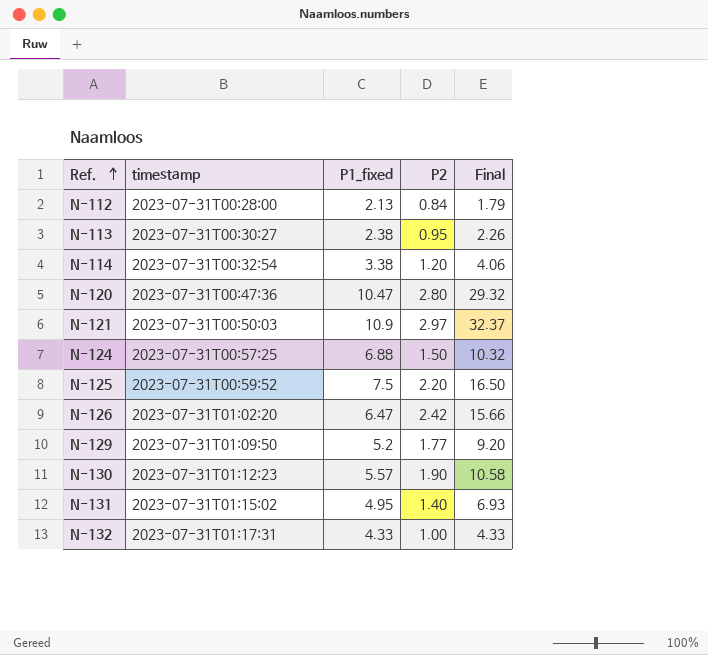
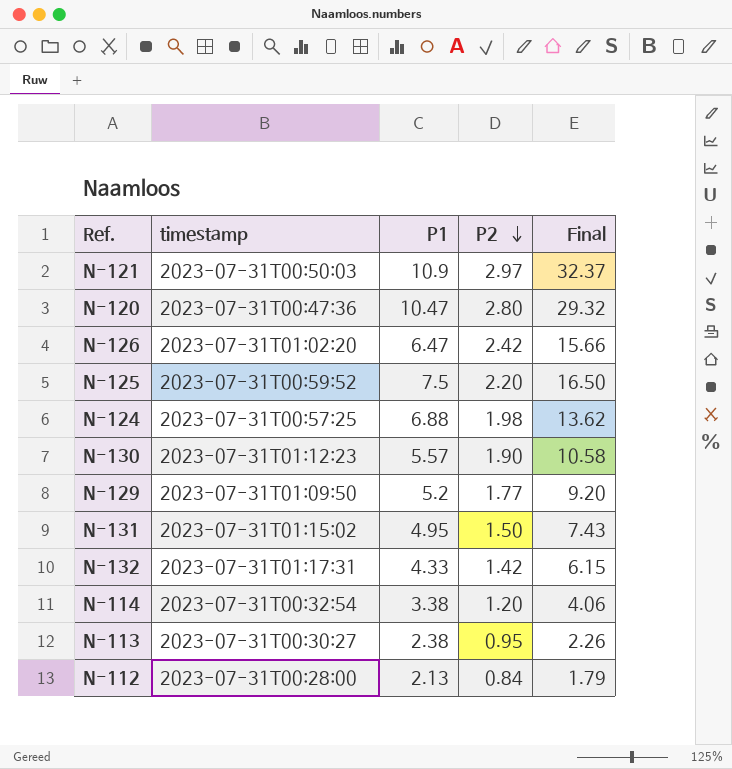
row order: Ref. ascending -> P2 descending
column name: P1_fixed -> P1
N-124 | P2: 1.50 -> 1.98
N-124 | Final: 10.32 -> 13.62
N-131 | P2: 1.40 -> 1.50
N-131 | Final: 6.93 -> 7.43
N-132 | P2: 1.00 -> 1.42
N-132 | Final: 4.33 -> 6.15

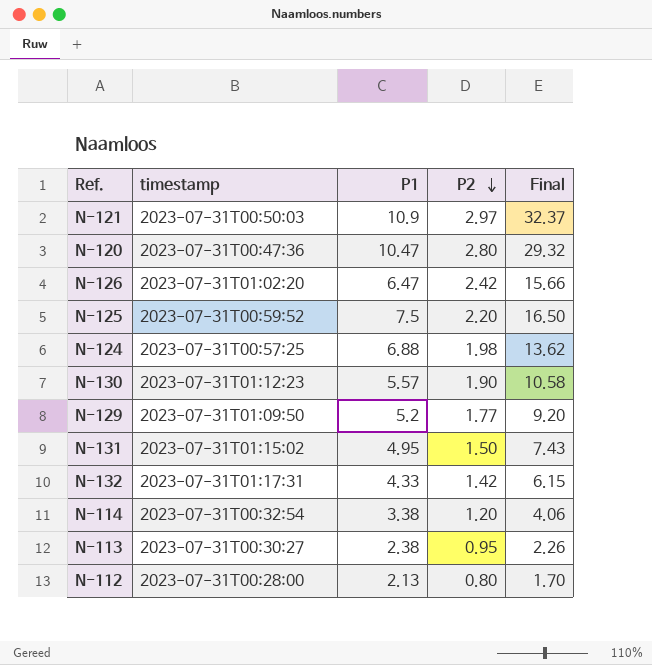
N-112 | P2: 0.84 -> 0.80
N-112 | Final: 1.79 -> 1.70

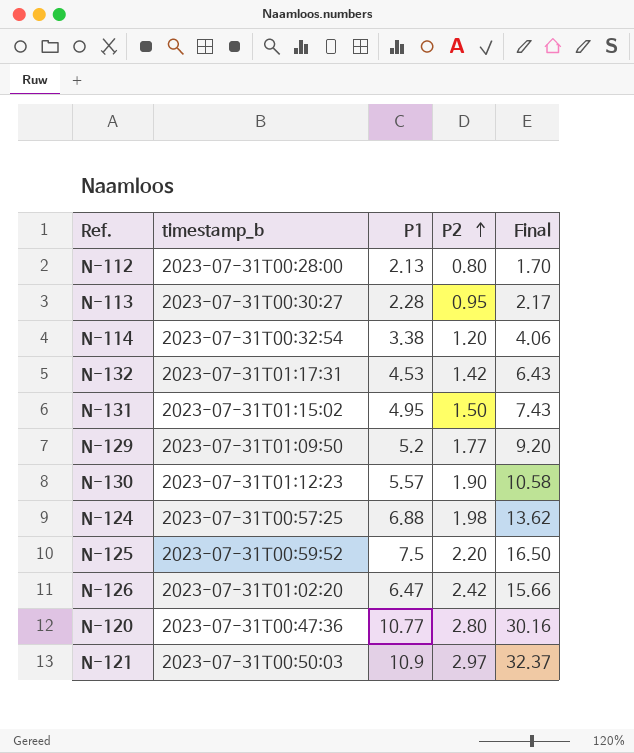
row order: P2 descending -> P2 ascending
column name: timestamp -> timestamp_b
N-113 | P1: 2.38 -> 2.28
N-113 | Final: 2.26 -> 2.17
N-132 | P1: 4.33 -> 4.53
N-132 | Final: 6.15 -> 6.43
N-120 | P1: 10.47 -> 10.77
N-120 | Final: 29.32 -> 30.16

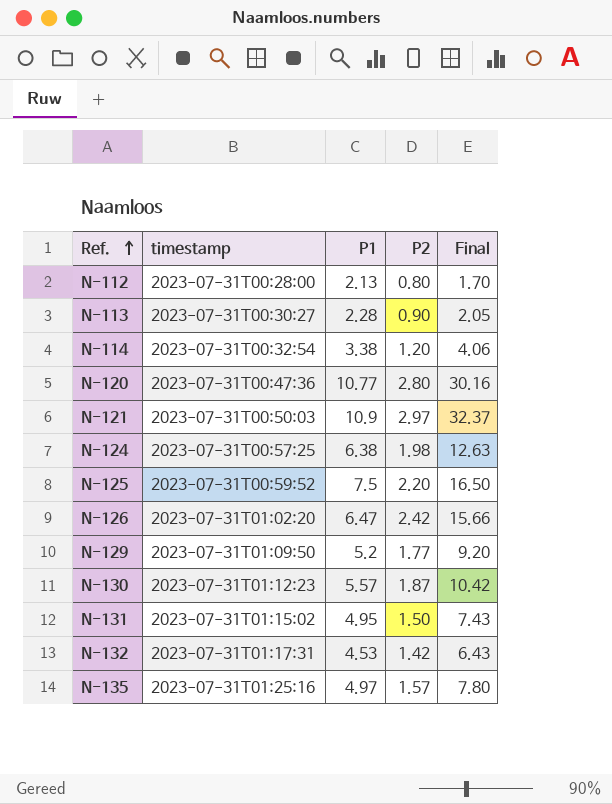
row order: P2 ascending -> Ref. ascending
column name: timestamp_b -> timestamp
N-113 | P2: 0.95 -> 0.90
N-113 | Final: 2.17 -> 2.05
N-124 | P1: 6.88 -> 6.38
N-124 | Final: 13.62 -> 12.63
N-130 | P2: 1.90 -> 1.87
N-130 | Final: 10.58 -> 10.42
row N-135: none -> 2023-07-31T01:25:16 | 4.97 | 1.57 | 7.80

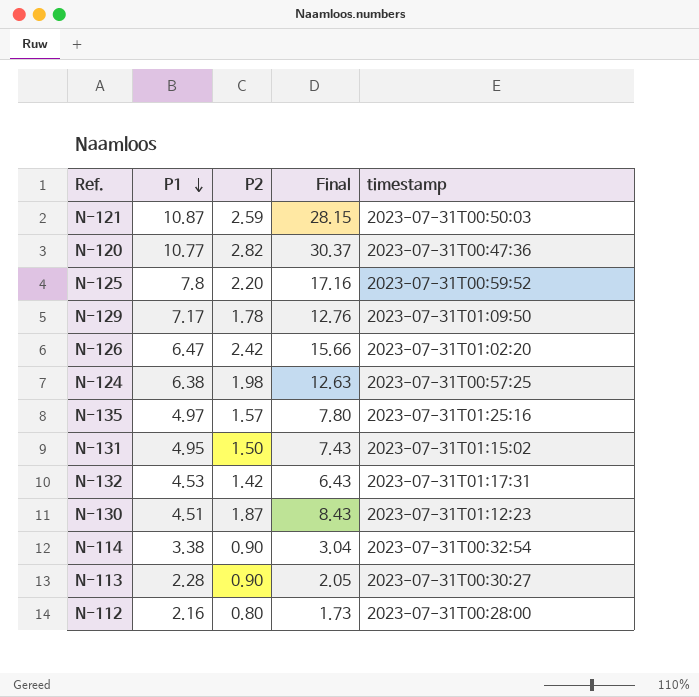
row order: Ref. ascending -> P1 descending
column timestamp | position: 2 -> 5
N-121 | P1: 10.9 -> 10.87
N-121 | P2: 2.97 -> 2.59
N-121 | Final: 32.37 -> 28.15
N-120 | P2: 2.80 -> 2.82
N-120 | Final: 30.16 -> 30.37
N-125 | P1: 7.5 -> 7.8
N-125 | Final: 16.50 -> 17.16
N-129 | P1: 5.2 -> 7.17
N-129 | P2: 1.77 -> 1.78
N-129 | Final: 9.20 -> 12.76
N-130 | P1: 5.57 -> 4.51
N-130 | Final: 10.42 -> 8.43
N-114 | P2: 1.20 -> 0.90
N-114 | Final: 4.06 -> 3.04
N-112 | P1: 2.13 -> 2.16
N-112 | Final: 1.70 -> 1.73

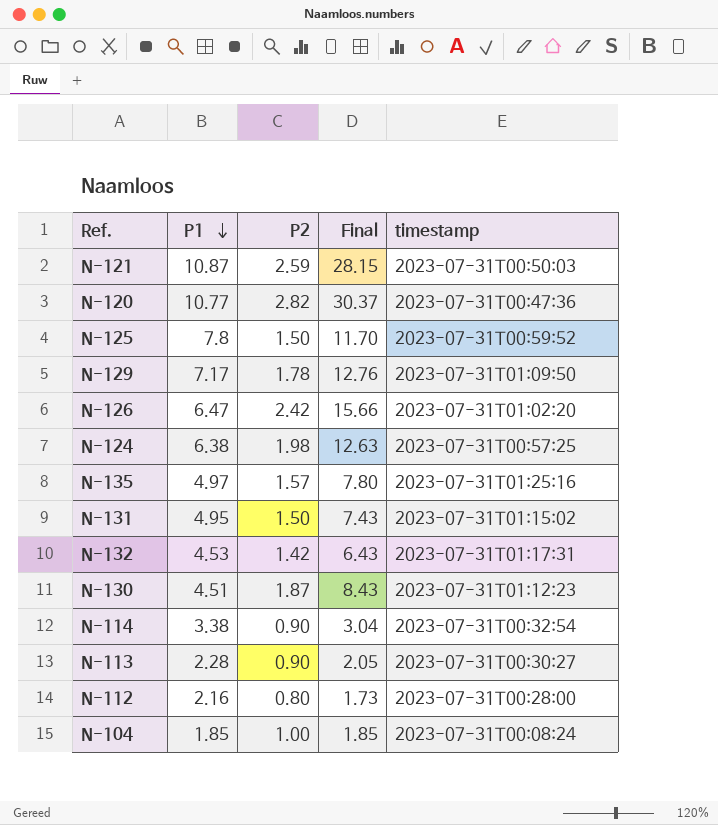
N-125 | P2: 2.20 -> 1.50
N-125 | Final: 17.16 -> 11.70
row N-104: none -> 1.85 | 1.00 | 1.85 | 2023-07-31T00:08:24

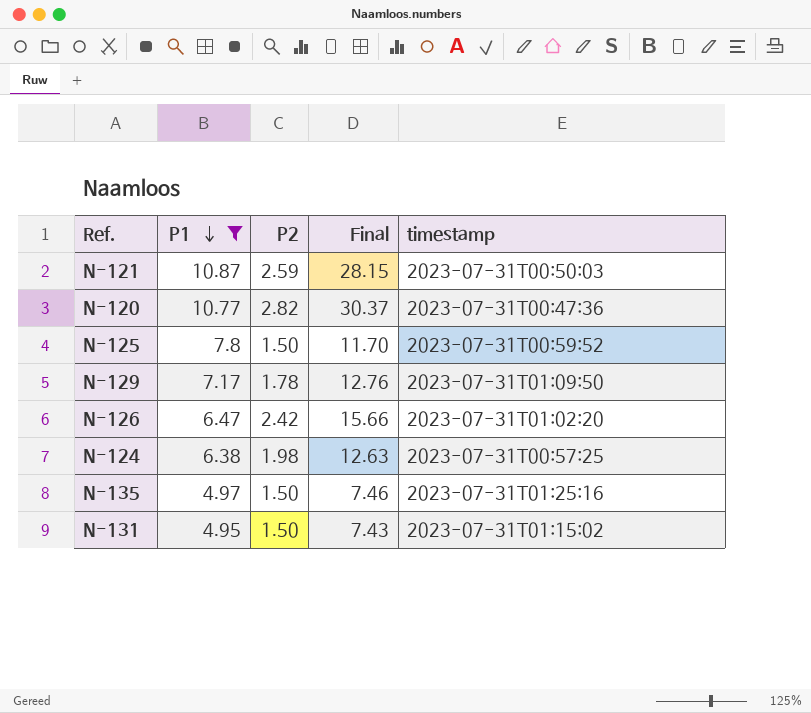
filter: none -> P1 >= 4.95
N-135 | P2: 1.57 -> 1.50
N-135 | Final: 7.80 -> 7.46

